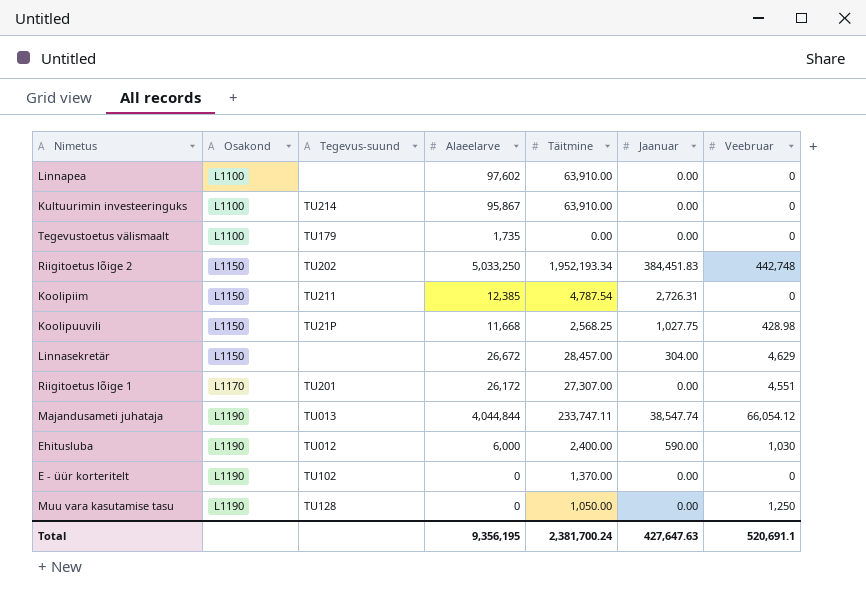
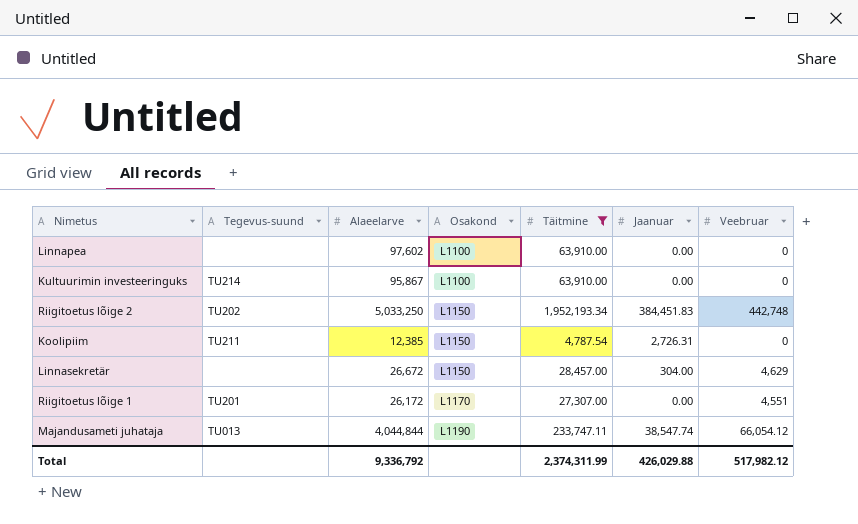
filter: none -> Täitmine >= 4,787.54
column Osakond | position: 2 -> 4
Total | Alaeelarve: 9,356,195 -> 9,336,792
Total | Täitmine: 2,381,700.24 -> 2,374,311.99
Total | Jaanuar: 427,647.63 -> 426,029.88
Total | Veebruar: 520,691.1 -> 517,982.12

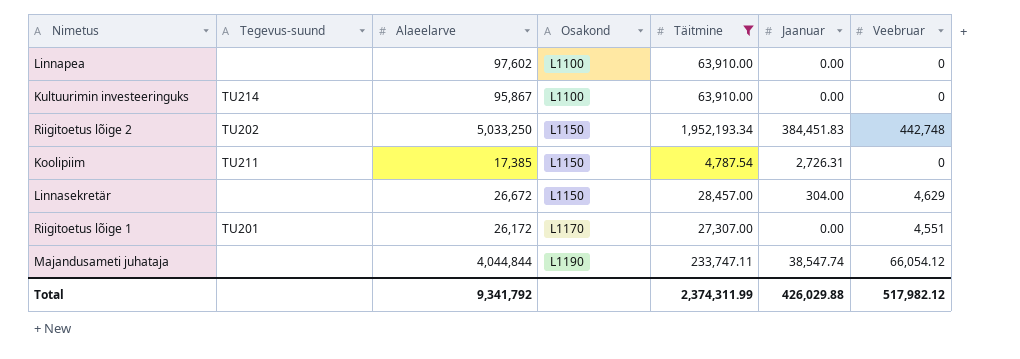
Koolipiim | Alaeelarve: 12,385 -> 17,385
Majandusameti juhataja | Tegevus-suund: TU013 -> none
Total | Alaeelarve: 9,336,792 -> 9,341,792

